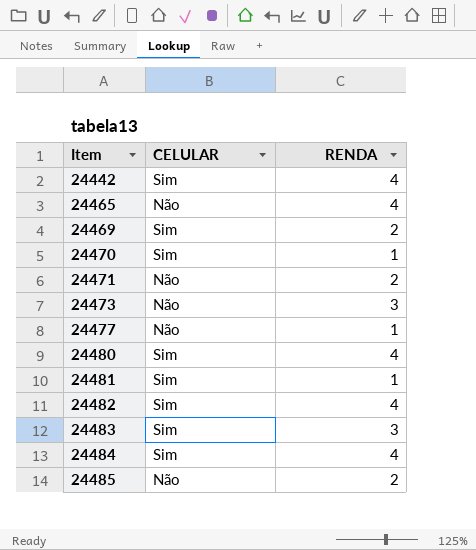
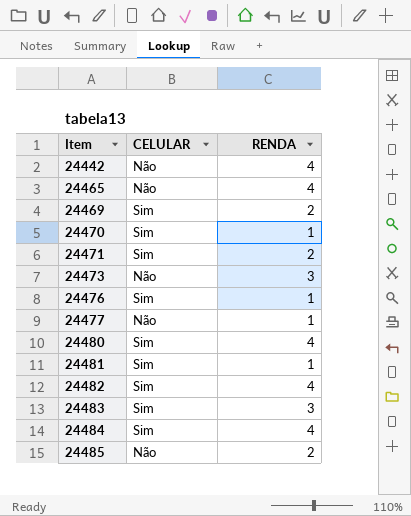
24442 | CELULAR: Sim -> Não
24471 | CELULAR: Não -> Sim
row 24476: none -> Sim | 1

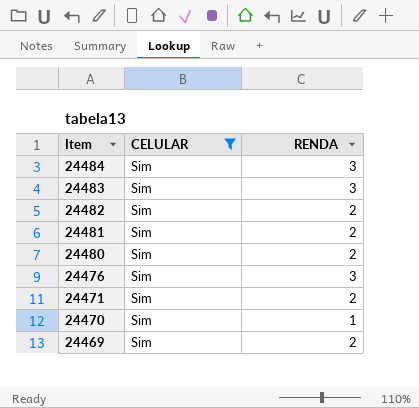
filter: none -> CELULAR = Sim
row order: Item ascending -> Item descending
24484 | RENDA: 4 -> 3
24482 | RENDA: 4 -> 2
24481 | RENDA: 1 -> 2
24480 | RENDA: 4 -> 2
24476 | RENDA: 1 -> 3

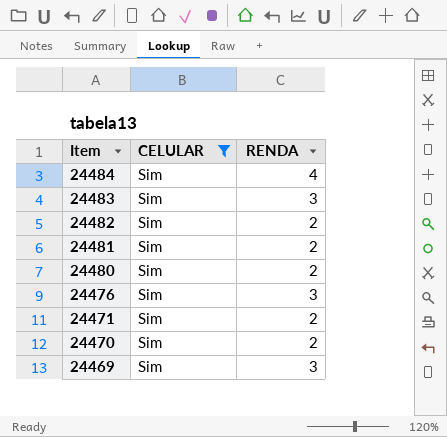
24484 | RENDA: 3 -> 4
24470 | RENDA: 1 -> 2
24469 | RENDA: 2 -> 3

